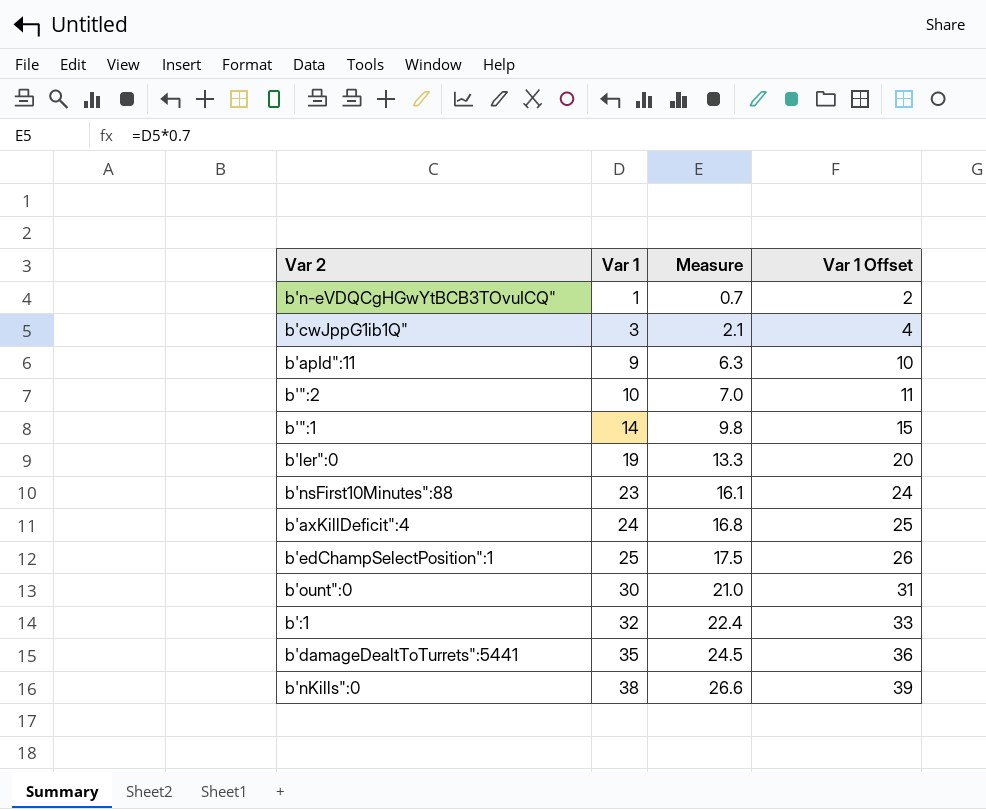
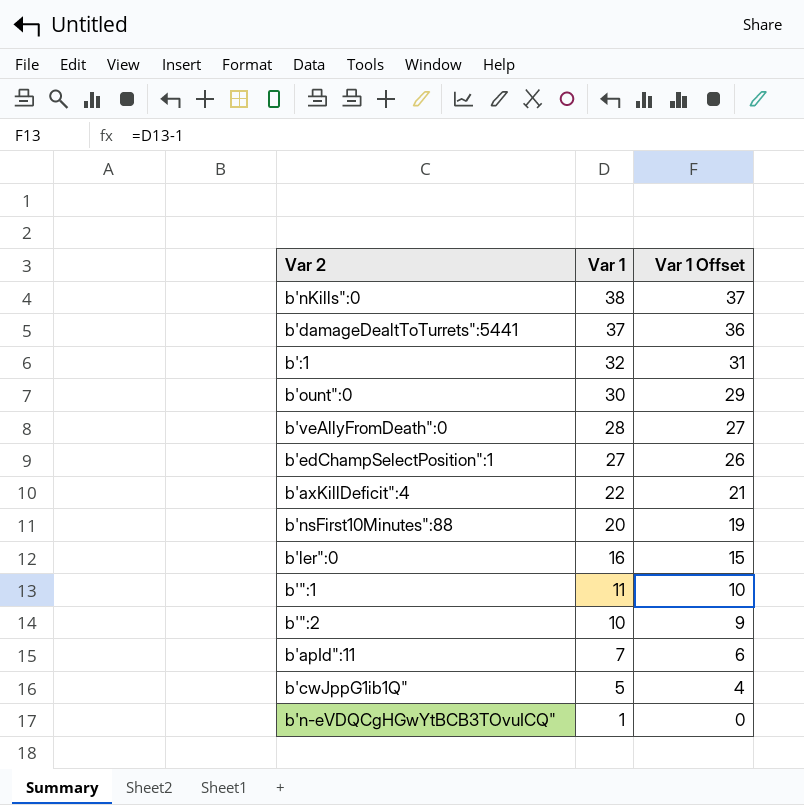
row order: Var 1 ascending -> Var 1 descending
column Measure | formula: [Var 1] * 0.7 -> none
column Var 1 Offset | formula: [Var 1] + 1 -> [Var 1] - 1
b'damageDealtToTurrets":5441 | Var 1: 35 -> 37
row b'veAllyFromDeath":0: none -> 28 | 27
b'edChampSelectPosition":1 | Var 1: 25 -> 27
b'axKillDeficit":4 | Var 1: 24 -> 22
b'nsFirst10Minutes":88 | Var 1: 23 -> 20
b'ler":0 | Var 1: 19 -> 16
b'":1 | Var 1: 14 -> 11
b'apId":11 | Var 1: 9 -> 7
b'cwJppG1ib1Q" | Var 1: 3 -> 5

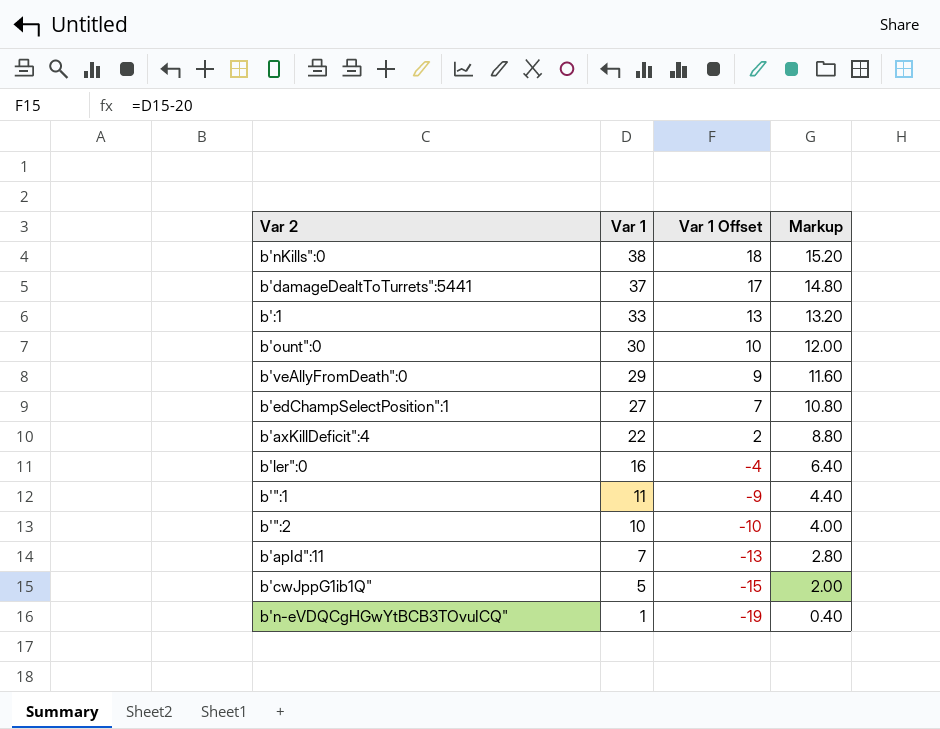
column Var 1 Offset | formula: [Var 1] - 1 -> [Var 1] - 20
column Markup | formula: none -> [Var 1] * 0.4
row b'nsFirst10Minutes":88: 20 | 19 -> none
b':1 | Var 1: 32 -> 33
b'veAllyFromDeath":0 | Var 1: 28 -> 29

